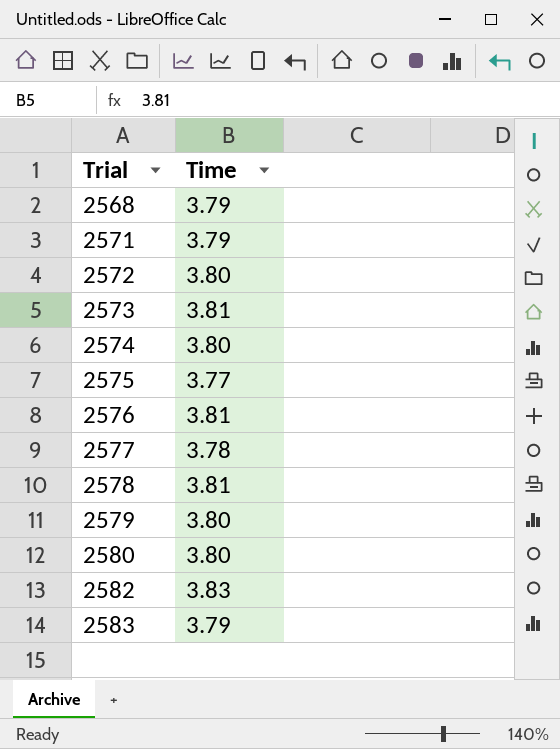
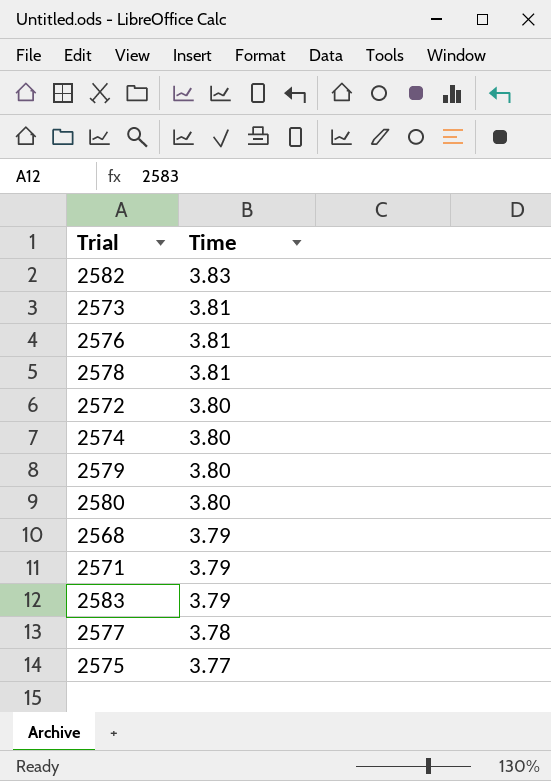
row order: Trial ascending -> Time descending

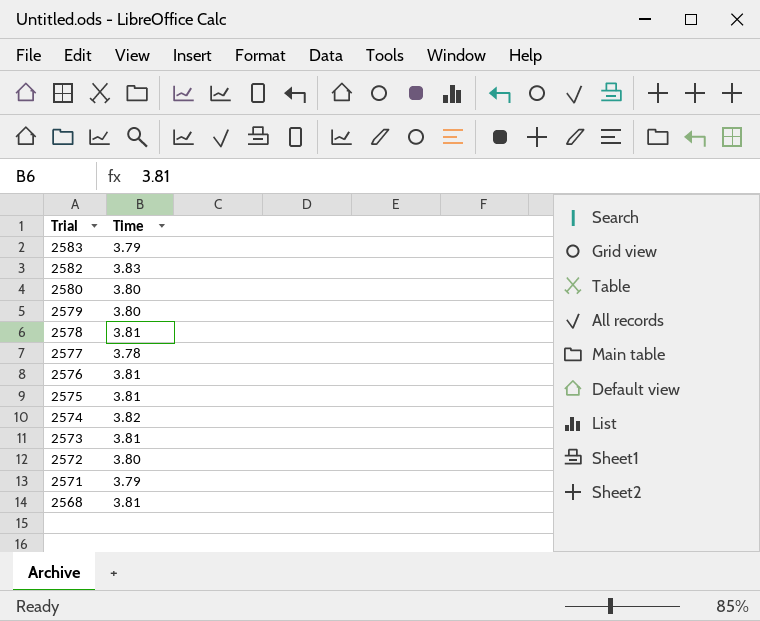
row order: Time descending -> Trial descending
2575 | Time: 3.77 -> 3.81
2574 | Time: 3.80 -> 3.82
2568 | Time: 3.79 -> 3.81

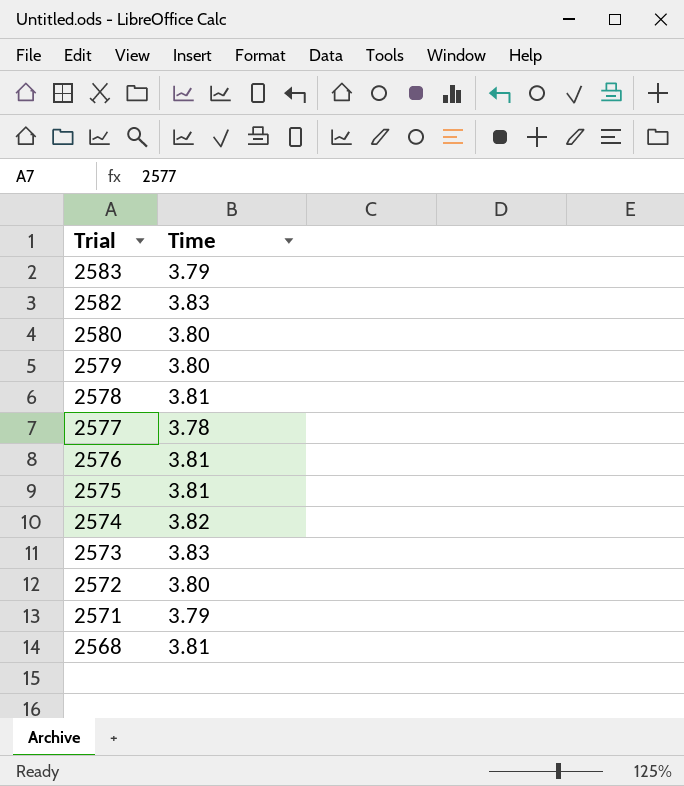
2573 | Time: 3.81 -> 3.83

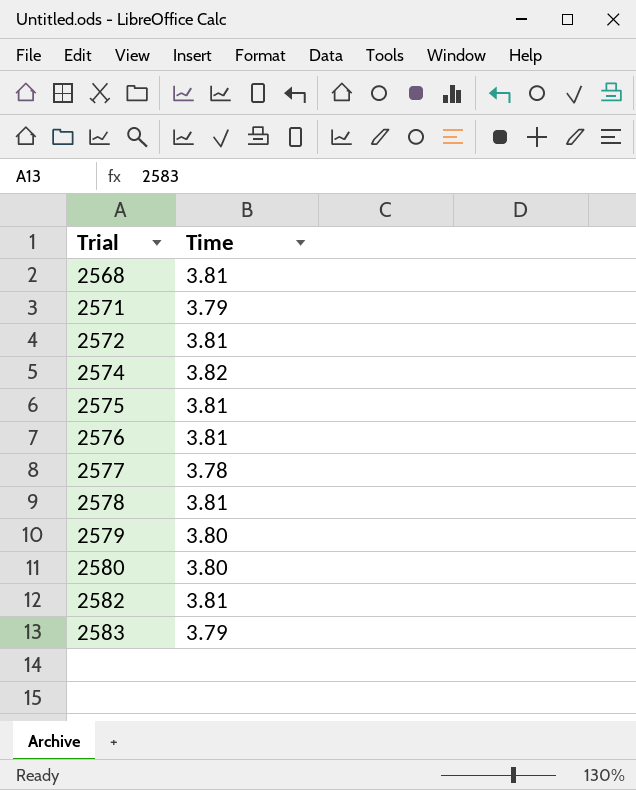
row order: Trial descending -> Trial ascending
row 2573: 3.83 -> none
2572 | Time: 3.80 -> 3.81
2582 | Time: 3.83 -> 3.81

